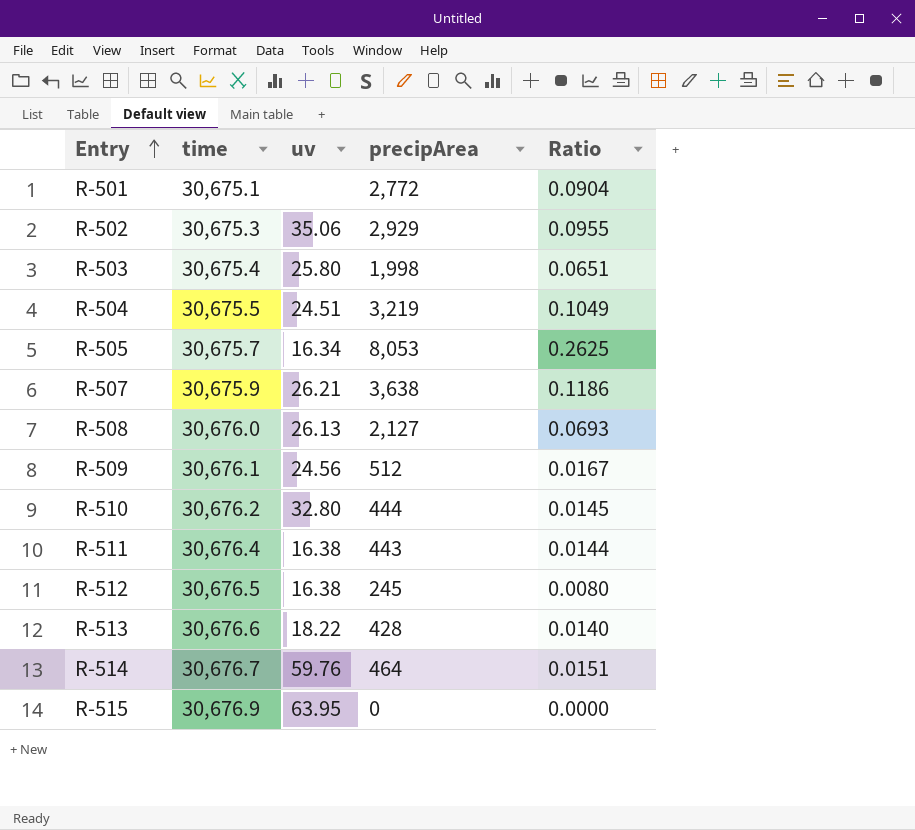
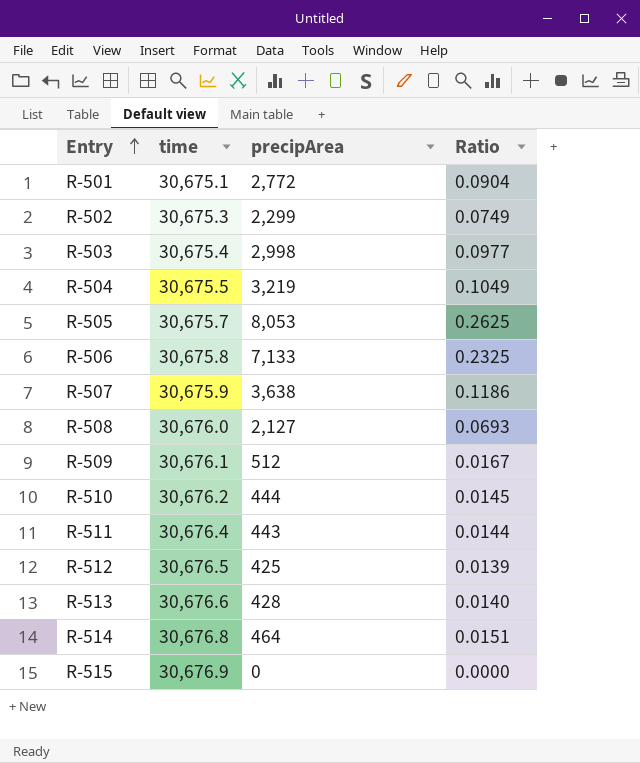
column uv | position: 3 -> none
R-502 | precipArea: 2,929 -> 2,299
R-502 | Ratio: 0.0955 -> 0.0749
R-503 | precipArea: 1,998 -> 2,998
R-503 | Ratio: 0.0651 -> 0.0977
row R-506: none -> 30,675.8 | 7,133 | 0.2325
R-512 | precipArea: 245 -> 425
R-512 | Ratio: 0.0080 -> 0.0139
R-514 | time: 30,676.7 -> 30,676.8

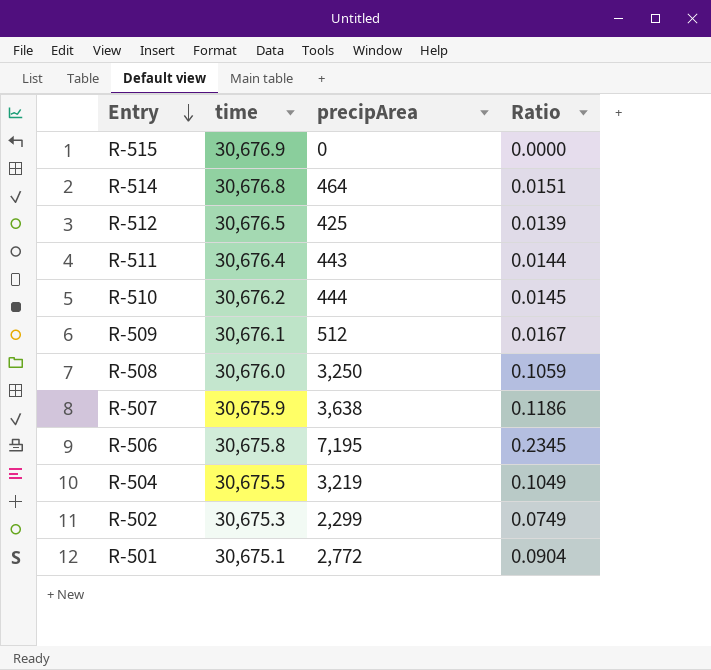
row order: Entry ascending -> Entry descending
row R-503: 30,675.4 | 2,998 | 0.0977 -> none
row R-505: 30,675.7 | 8,053 | 0.2625 -> none
row R-513: 30,676.6 | 428 | 0.0140 -> none
R-508 | precipArea: 2,127 -> 3,250
R-508 | Ratio: 0.0693 -> 0.1059
R-506 | precipArea: 7,133 -> 7,195
R-506 | Ratio: 0.2325 -> 0.2345

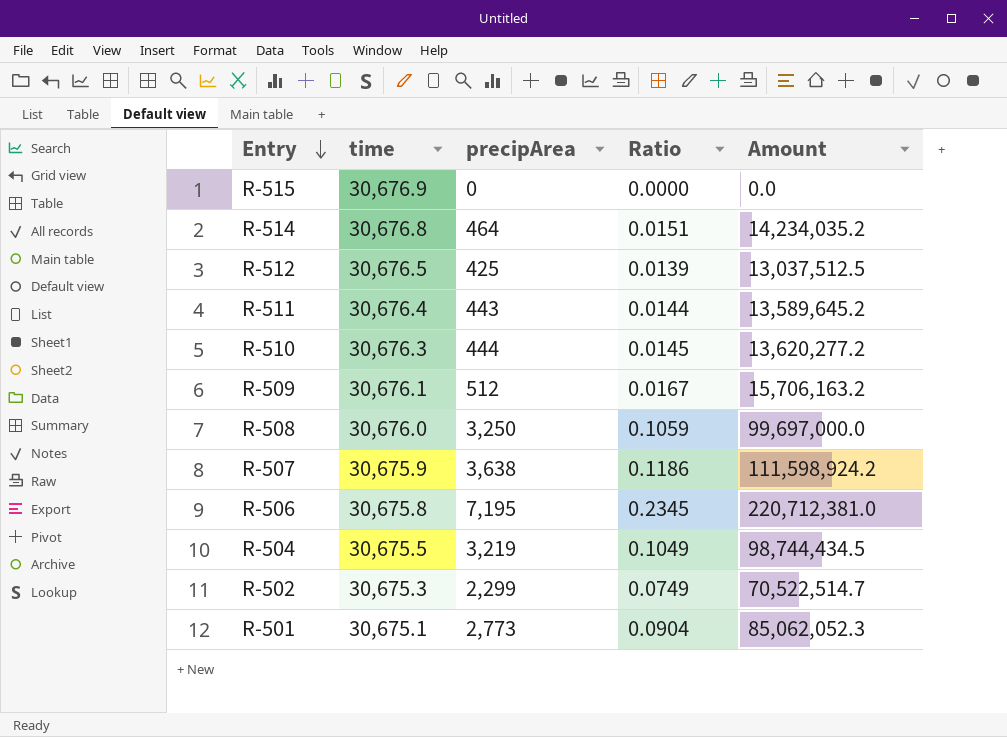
column Amount | formula: none -> [time] * [precipArea]
R-510 | time: 30,676.2 -> 30,676.3
R-501 | precipArea: 2,772 -> 2,773

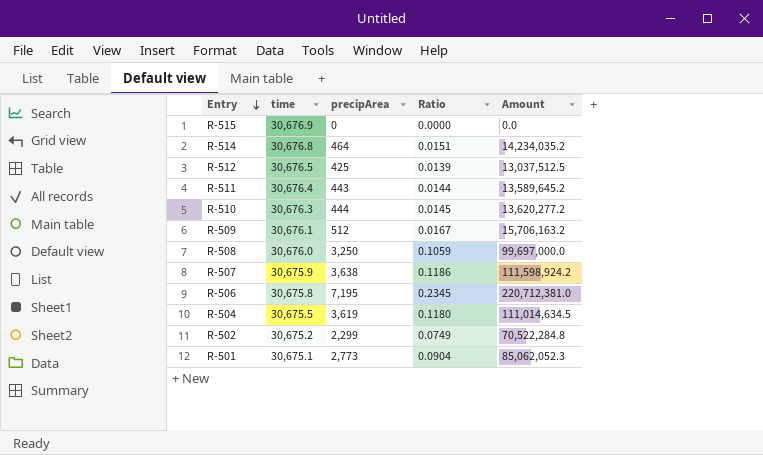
R-504 | precipArea: 3,219 -> 3,619
R-504 | Ratio: 0.1049 -> 0.1180
R-504 | Amount: 98,744,434.5 -> 111,014,634.5
R-502 | time: 30,675.3 -> 30,675.2
R-502 | Amount: 70,522,514.7 -> 70,522,284.8

